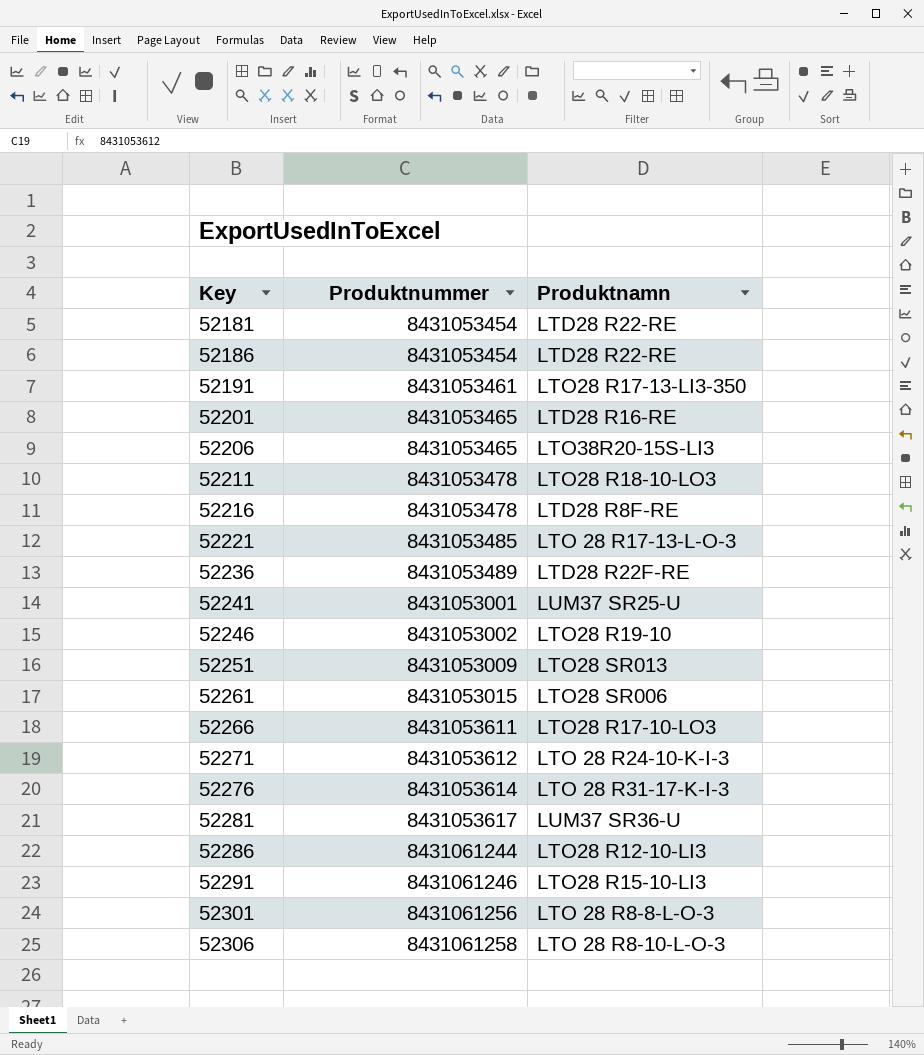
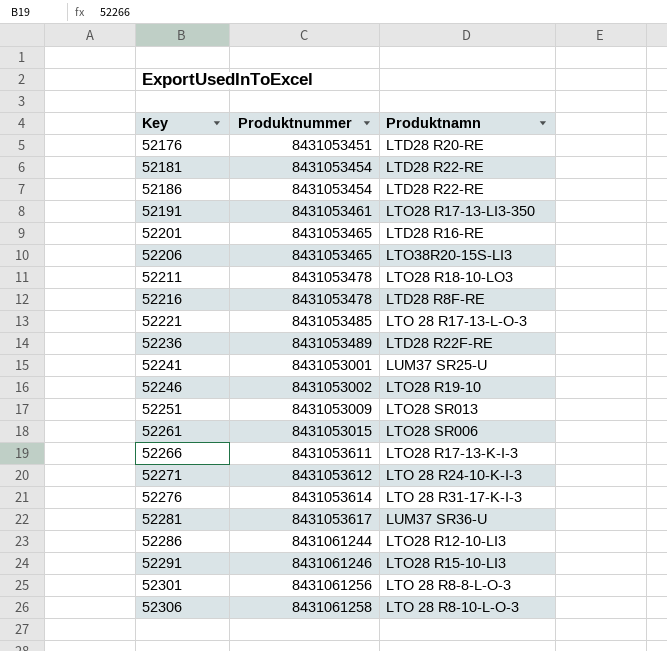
row 52176: none -> 8431053451 | LTD28 R20-RE
52266 | Produktnamn: LTO28 R17-10-LO3 -> LTO28 R17-13-K-I-3

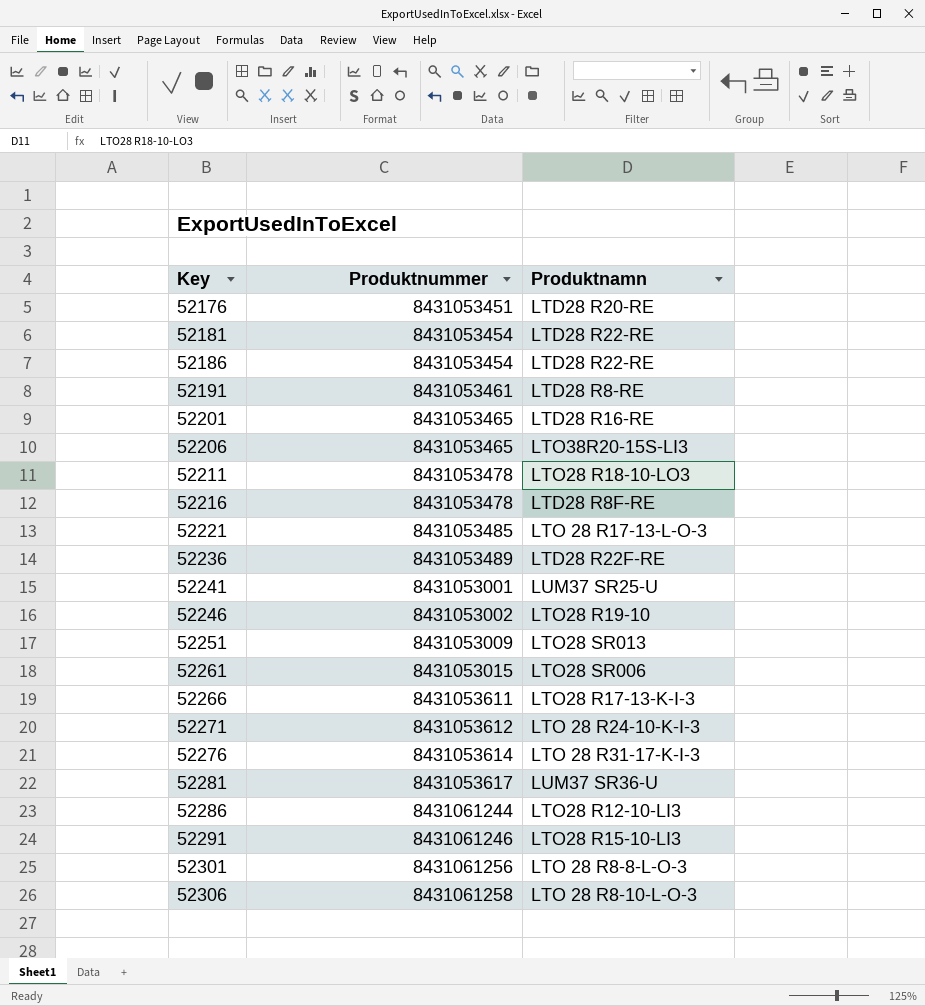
52191 | Produktnamn: LTO28 R17-13-LI3-350 -> LTD28 R8-RE

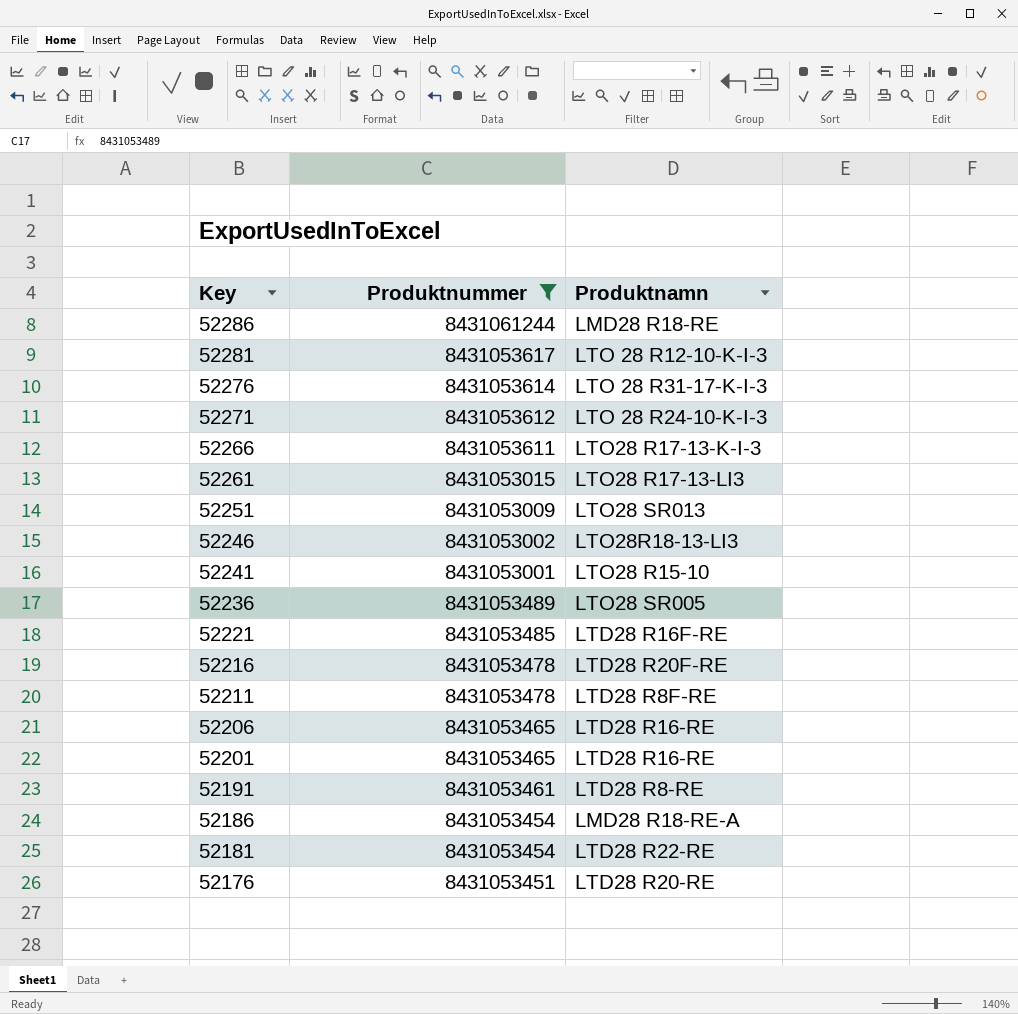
filter: none -> Produktnummer <= 8431061244
row order: Key ascending -> Key descending
52286 | Produktnamn: LTO28 R12-10-LI3 -> LMD28 R18-RE
52281 | Produktnamn: LUM37 SR36-U -> LTO 28 R12-10-K-I-3
52261 | Produktnamn: LTO28 SR006 -> LTO28 R17-13-LI3
52246 | Produktnamn: LTO28 R19-10 -> LTO28R18-13-LI3
52241 | Produktnamn: LUM37 SR25-U -> LTO28 R15-10
52236 | Produktnamn: LTD28 R22F-RE -> LTO28 SR005
52221 | Produktnamn: LTO 28 R17-13-L-O-3 -> LTD28 R16F-RE
52216 | Produktnamn: LTD28 R8F-RE -> LTD28 R20F-RE
52211 | Produktnamn: LTO28 R18-10-LO3 -> LTD28 R8F-RE
52206 | Produktnamn: LTO38R20-15S-LI3 -> LTD28 R16-RE
52186 | Produktnamn: LTD28 R22-RE -> LMD28 R18-RE-A

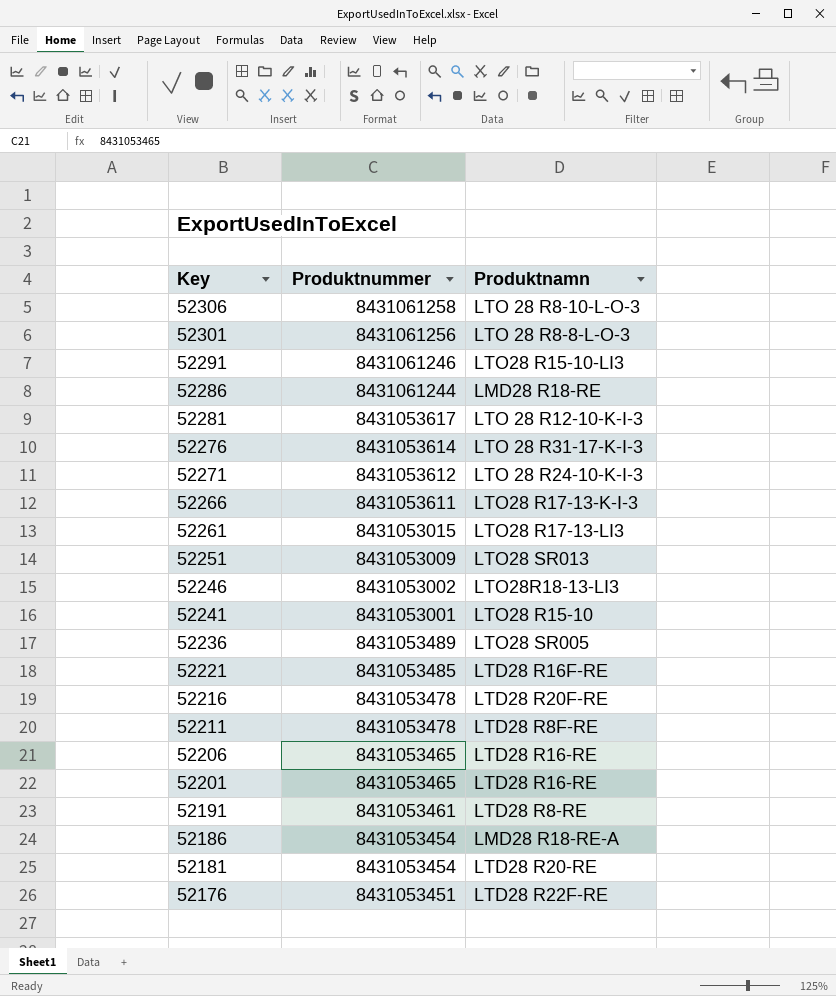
filter: Produktnummer <= 8431061244 -> none
52181 | Produktnamn: LTD28 R22-RE -> LTD28 R20-RE
52176 | Produktnamn: LTD28 R20-RE -> LTD28 R22F-RE

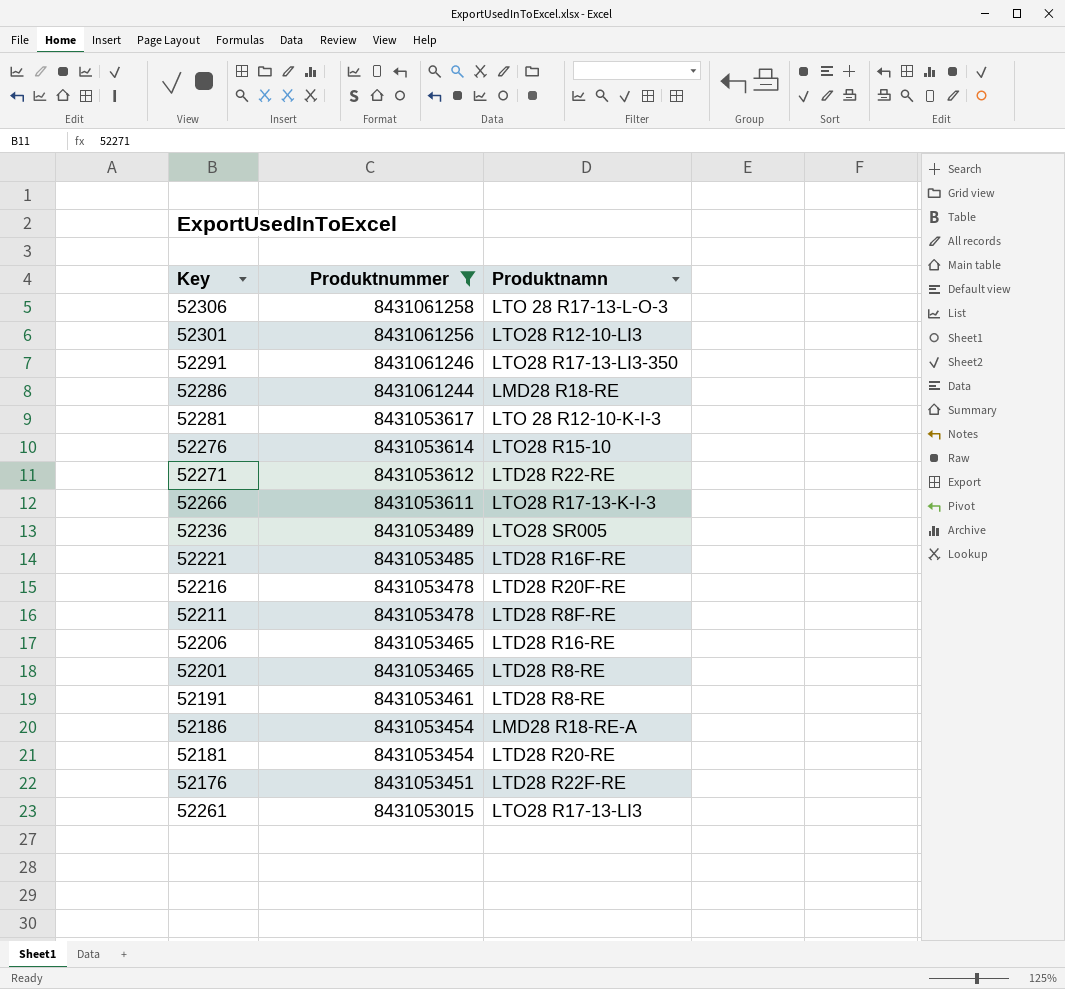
filter: none -> Produktnummer >= 8431053015
row order: Key descending -> Produktnummer descending
52306 | Produktnamn: LTO 28 R8-10-L-O-3 -> LTO 28 R17-13-L-O-3
52301 | Produktnamn: LTO 28 R8-8-L-O-3 -> LTO28 R12-10-LI3
52291 | Produktnamn: LTO28 R15-10-LI3 -> LTO28 R17-13-LI3-350
52276 | Produktnamn: LTO 28 R31-17-K-I-3 -> LTO28 R15-10
52271 | Produktnamn: LTO 28 R24-10-K-I-3 -> LTD28 R22-RE
52201 | Produktnamn: LTD28 R16-RE -> LTD28 R8-RE

